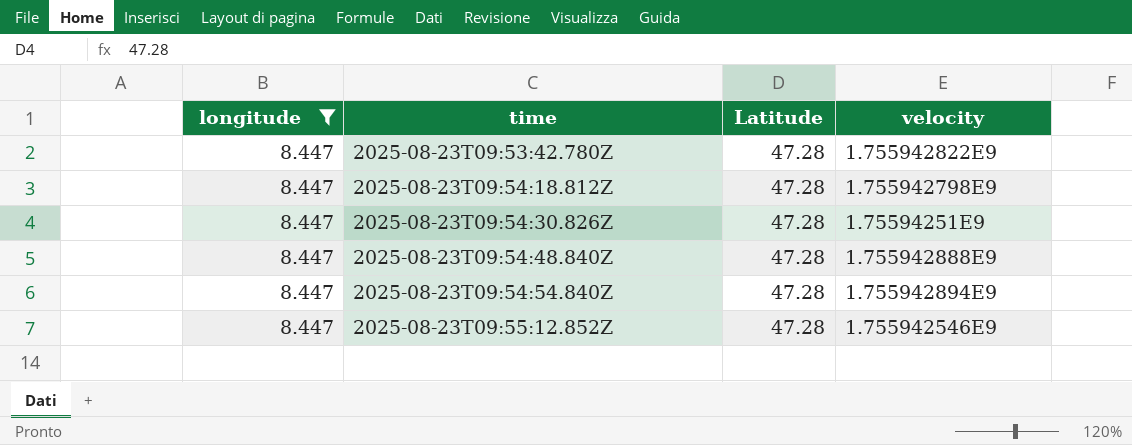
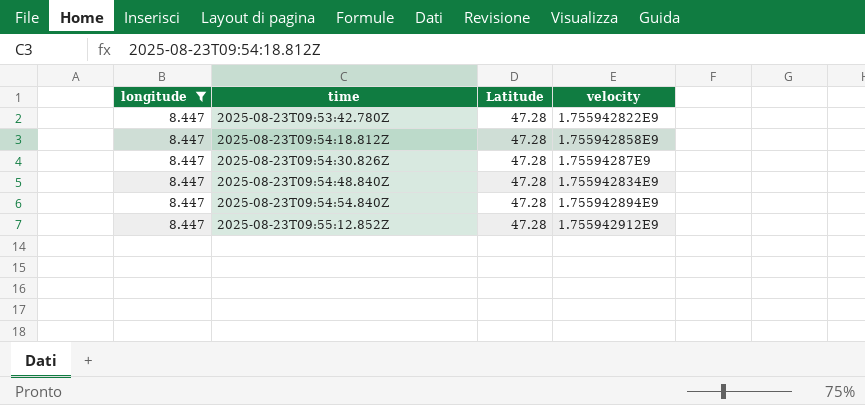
2025-08-23T09:54:18.812Z | velocity: 1.755942798E9 -> 1.755942858E9
2025-08-23T09:54:30.826Z | velocity: 1.75594251E9 -> 1.75594287E9
2025-08-23T09:54:48.840Z | velocity: 1.755942888E9 -> 1.755942834E9
2025-08-23T09:55:12.852Z | velocity: 1.755942546E9 -> 1.755942912E9

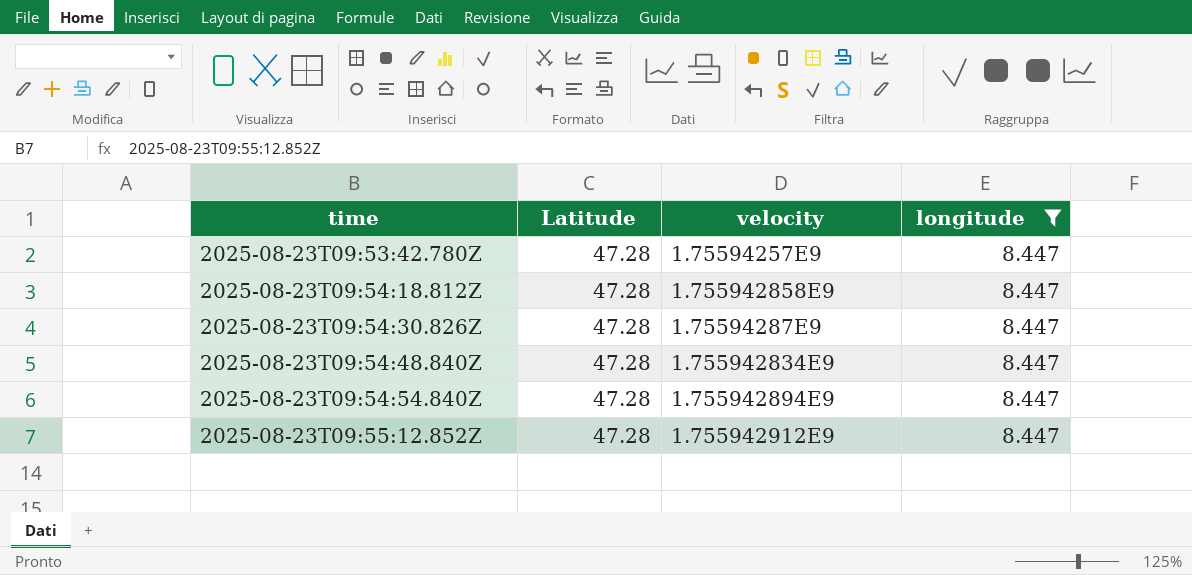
column longitude | position: 1 -> 4
2025-08-23T09:53:42.780Z | velocity: 1.755942822E9 -> 1.75594257E9

